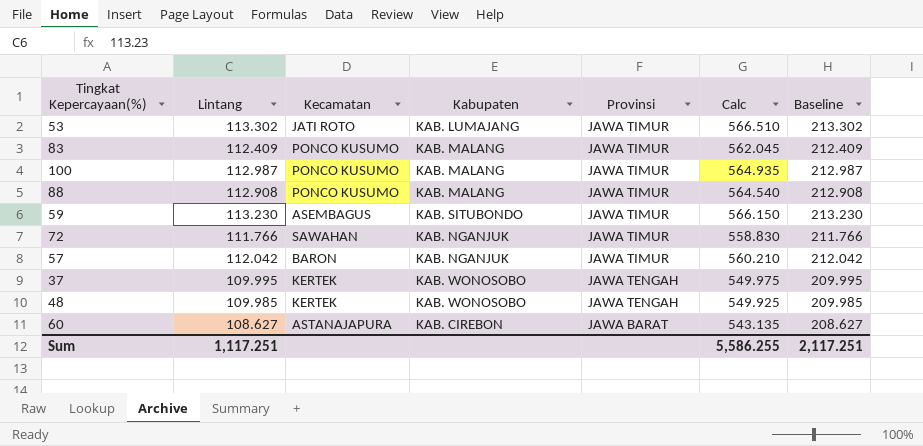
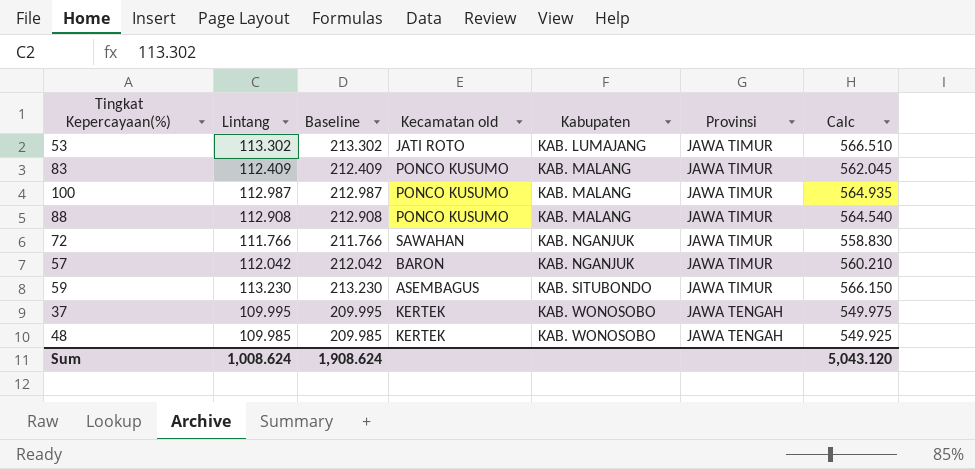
row order: Provinsi descending -> Kabupaten ascending
column Baseline | position: 7 -> 3
column name: Kecamatan -> Kecamatan old
row 60: 108.627 | ASTANAJAPURA | KAB. CIREBON | JAWA BARAT | 543.135 | 208.627 -> none
Sum | Lintang: 1,117.251 -> 1,008.624
Sum | Baseline: 2,117.251 -> 1,908.624
Sum | Calc: 5,586.255 -> 5,043.120

